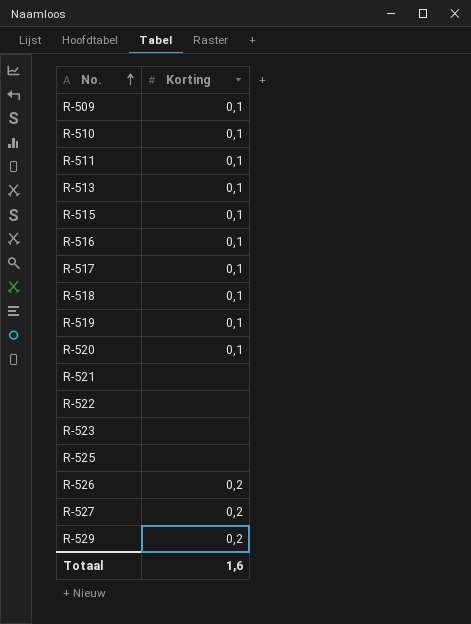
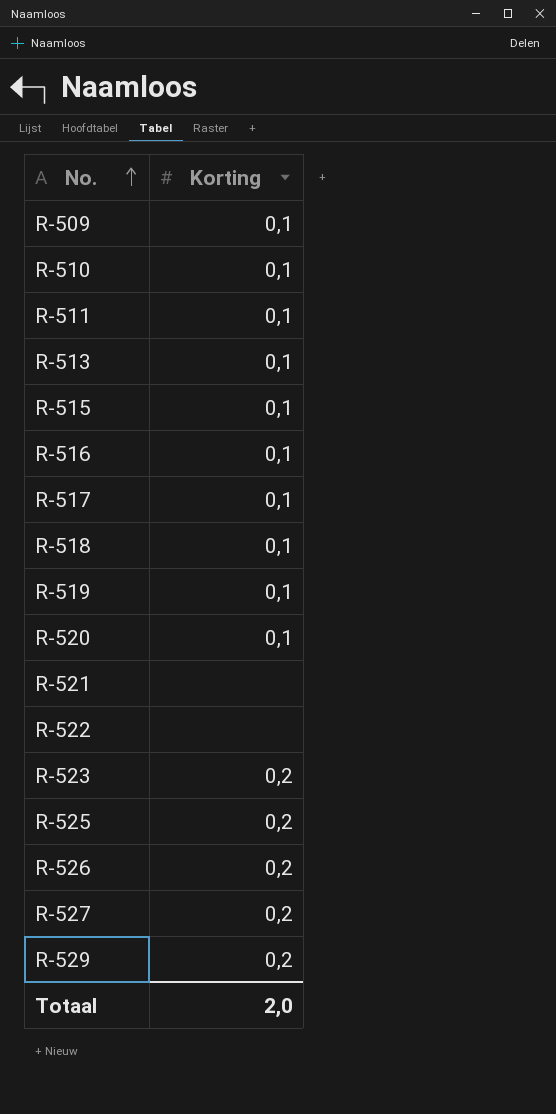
R-523 | Korting: none -> 0,2
R-525 | Korting: none -> 0,2
Totaal | Korting: 1,6 -> 2,0

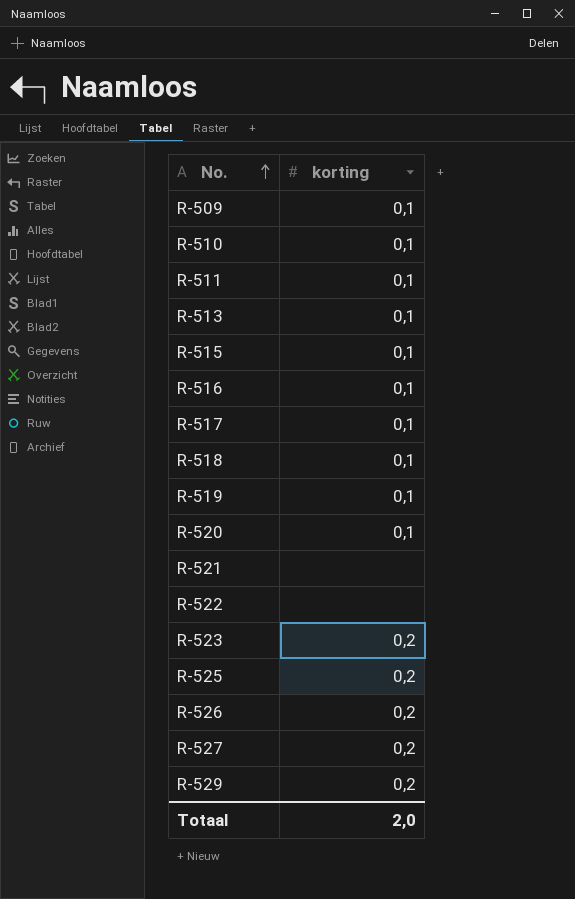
column name: Korting -> korting

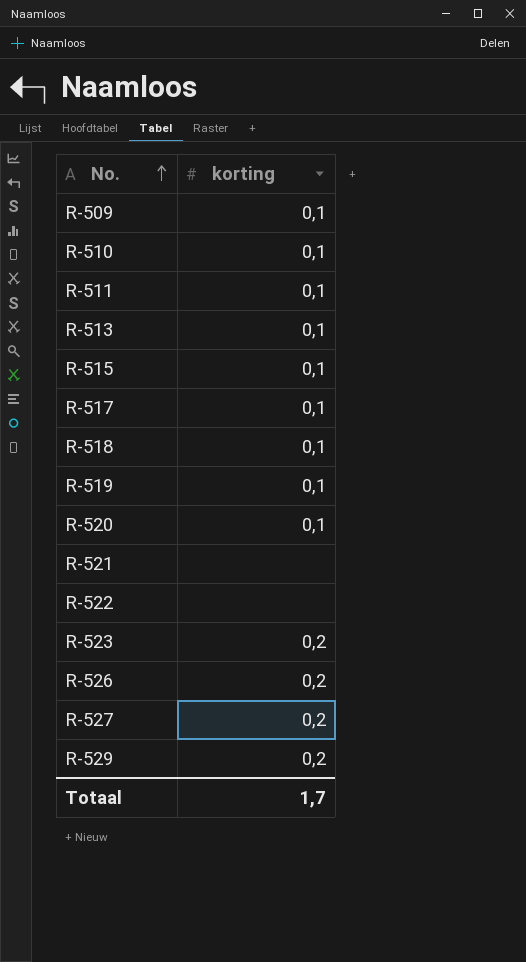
row R-516: 0,1 -> none
row R-525: 0,2 -> none
Totaal | korting: 2,0 -> 1,7

